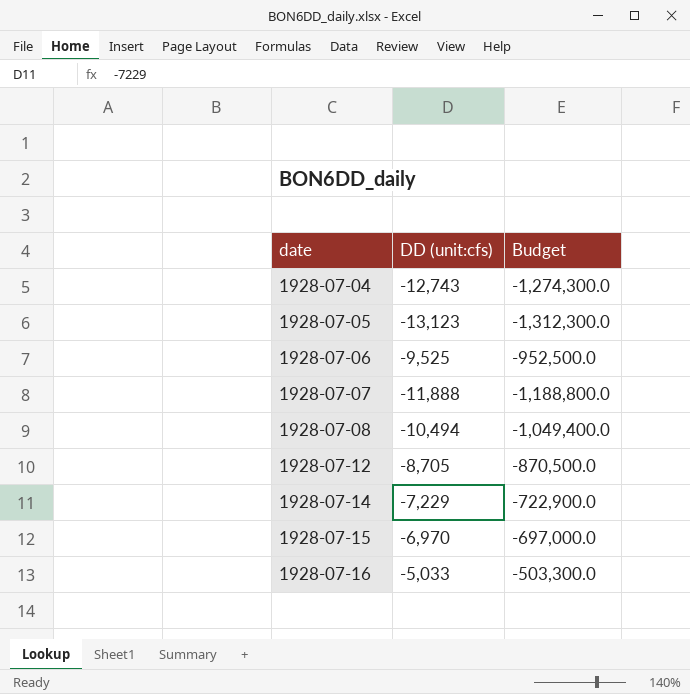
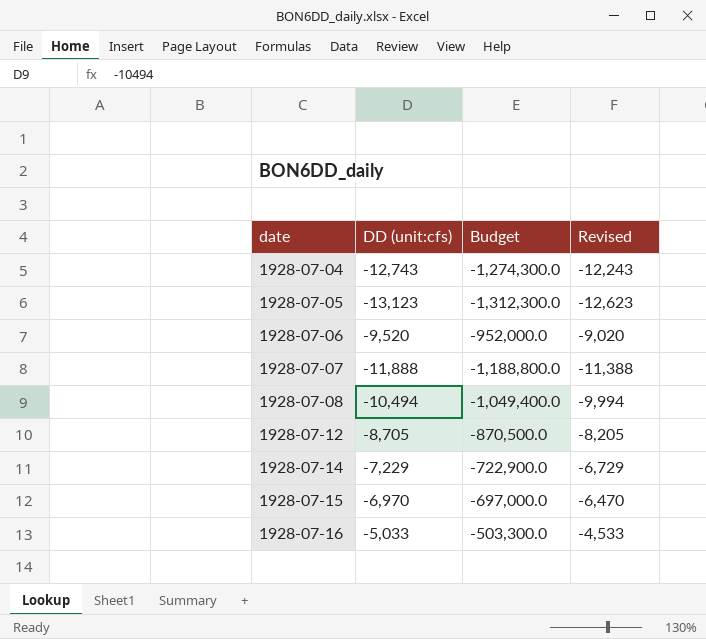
column Revised | formula: none -> [DD (unit:cfs)] + 500
1928-07-06 | DD (unit:cfs): -9,525 -> -9,520
1928-07-06 | Budget: -952,500.0 -> -952,000.0

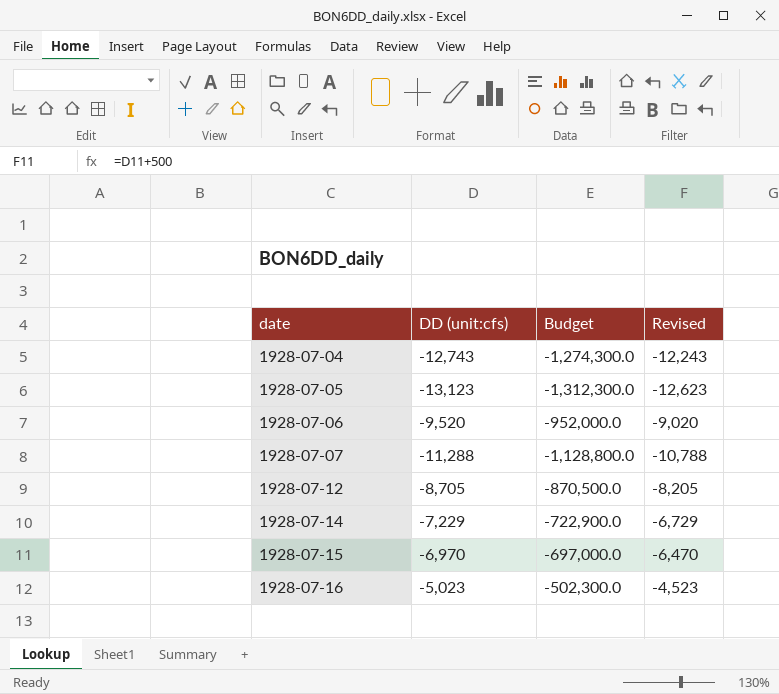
row 1928-07-08: -10,494 | -1,049,400.0 | -9,994 -> none
1928-07-07 | DD (unit:cfs): -11,888 -> -11,288
1928-07-07 | Budget: -1,188,800.0 -> -1,128,800.0
1928-07-07 | Revised: -11,388 -> -10,788
1928-07-16 | DD (unit:cfs): -5,033 -> -5,023
1928-07-16 | Budget: -503,300.0 -> -502,300.0
1928-07-16 | Revised: -4,533 -> -4,523

